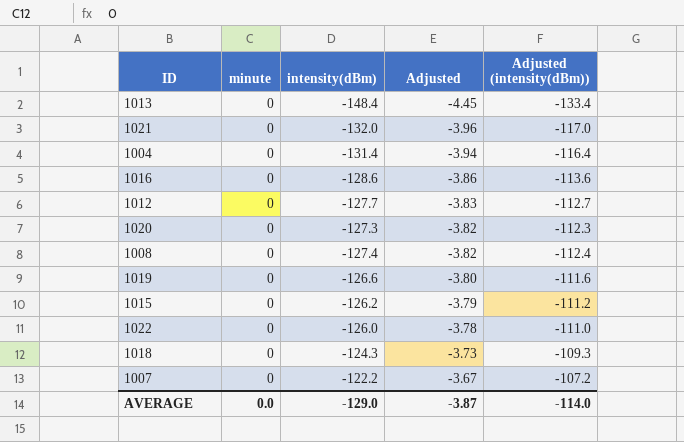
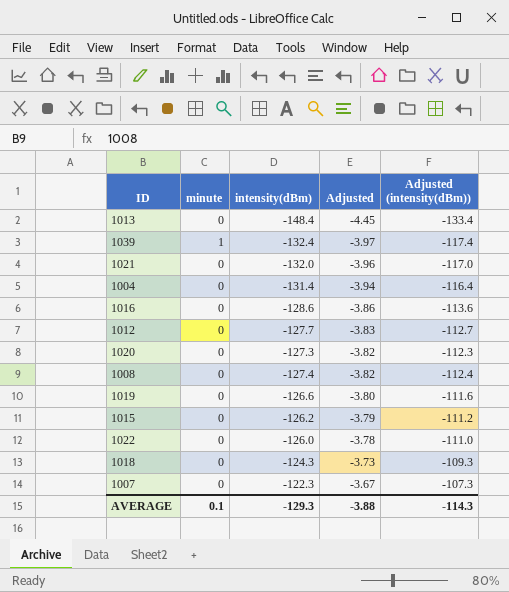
row 1039: none -> 1 | -132.4 | -3.97 | -117.4
1007 | intensity(dBm): -122.2 -> -122.3
1007 | Adjusted (intensity(dBm)): -107.2 -> -107.3
AVERAGE | minute: 0.0 -> 0.1
AVERAGE | intensity(dBm): -129.0 -> -129.3
AVERAGE | Adjusted: -3.87 -> -3.88
AVERAGE | Adjusted (intensity(dBm)): -114.0 -> -114.3

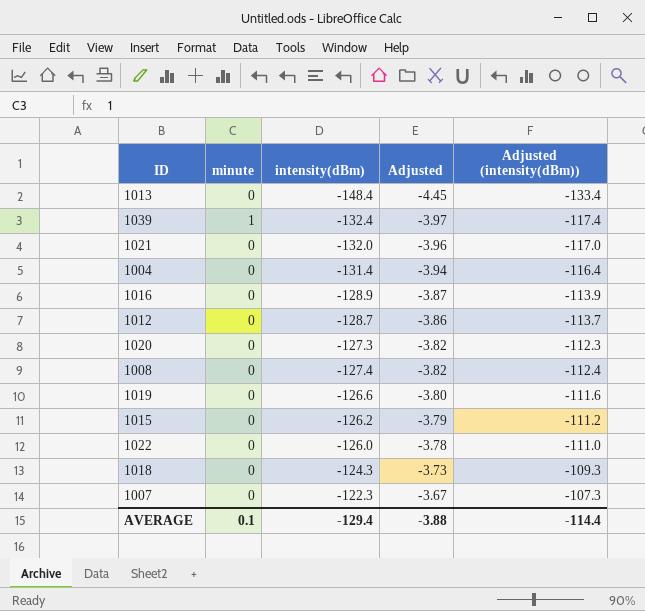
1016 | intensity(dBm): -128.6 -> -128.9
1016 | Adjusted: -3.86 -> -3.87
1016 | Adjusted (intensity(dBm)): -113.6 -> -113.9
1012 | intensity(dBm): -127.7 -> -128.7
1012 | Adjusted: -3.83 -> -3.86
1012 | Adjusted (intensity(dBm)): -112.7 -> -113.7
AVERAGE | intensity(dBm): -129.3 -> -129.4
AVERAGE | Adjusted (intensity(dBm)): -114.3 -> -114.4

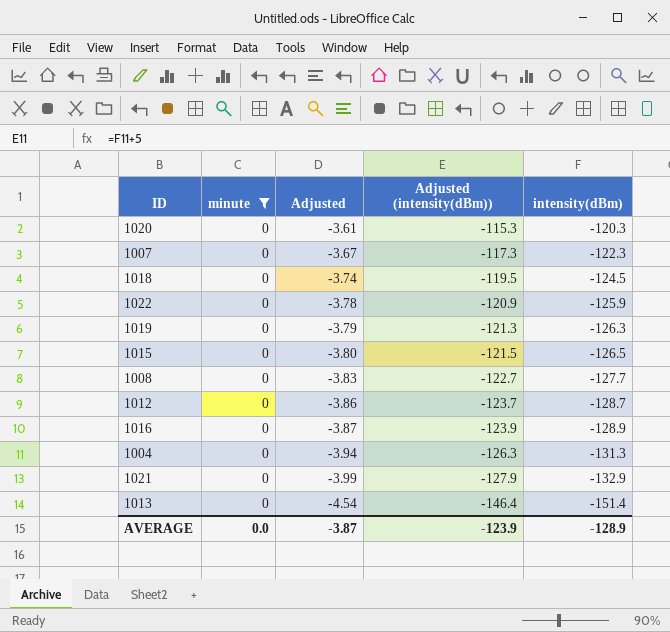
filter: none -> minute = 0
row order: Adjusted ascending -> Adjusted descending
column Adjusted (intensity(dBm)) | formula: [intensity(dBm)] + 15 -> [intensity(dBm)] + 5
column intensity(dBm) | position: 3 -> 5
1020 | Adjusted: -3.82 -> -3.61
1020 | intensity(dBm): -127.3 -> -120.3
1018 | Adjusted: -3.73 -> -3.74
1018 | intensity(dBm): -124.3 -> -124.5
1022 | intensity(dBm): -126.0 -> -125.9
1019 | Adjusted: -3.80 -> -3.79
1019 | intensity(dBm): -126.6 -> -126.3
1015 | Adjusted: -3.79 -> -3.80
1015 | intensity(dBm): -126.2 -> -126.5
1008 | Adjusted: -3.82 -> -3.83
1008 | intensity(dBm): -127.4 -> -127.7
1004 | intensity(dBm): -131.4 -> -131.3
1021 | Adjusted: -3.96 -> -3.99
1021 | intensity(dBm): -132.0 -> -132.9
1013 | Adjusted: -4.45 -> -4.54
1013 | intensity(dBm): -148.4 -> -151.4
AVERAGE | minute: 0.1 -> 0.0
AVERAGE | Adjusted: -3.88 -> -3.87
AVERAGE | Adjusted (intensity(dBm)): -114.4 -> -123.9
AVERAGE | intensity(dBm): -129.4 -> -128.9

